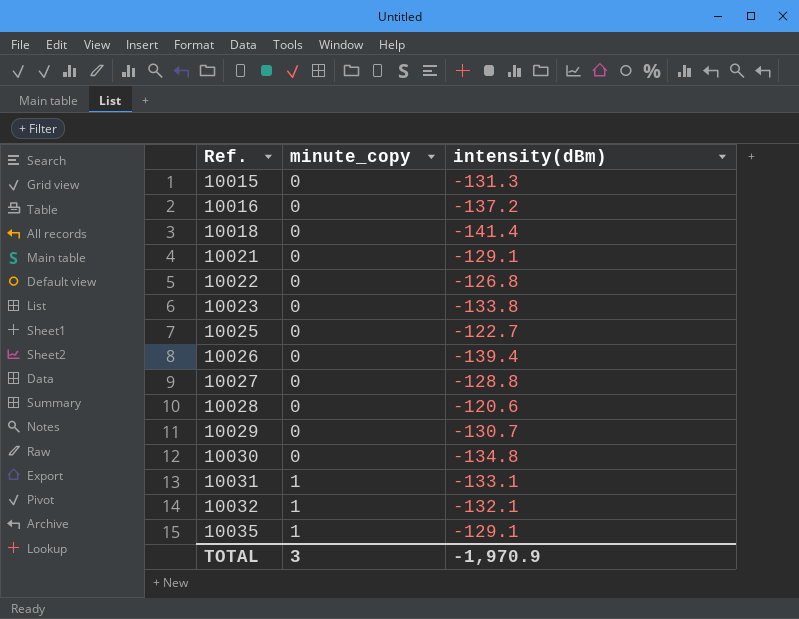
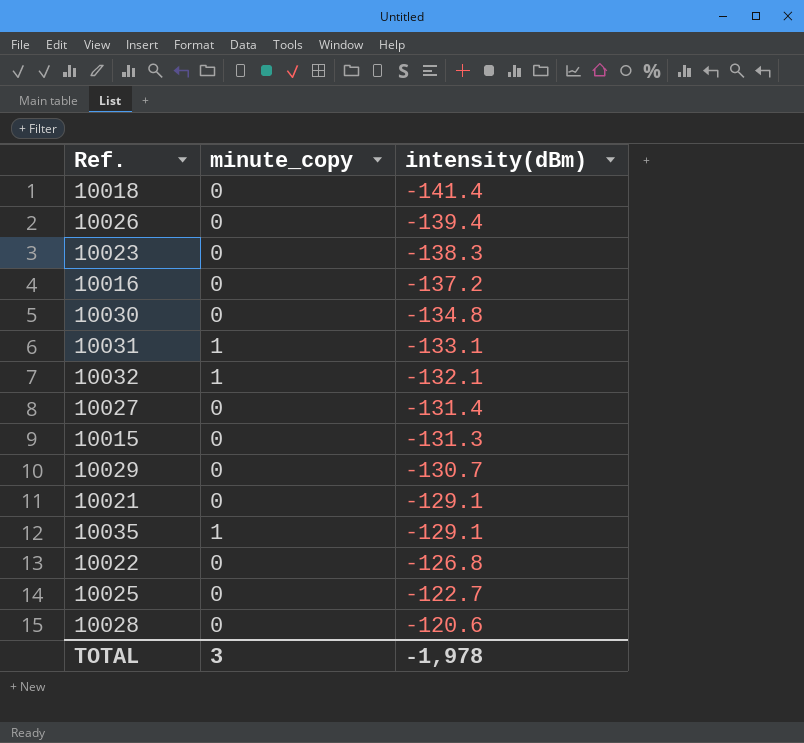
row order: Ref. ascending -> intensity(dBm) ascending
10023 | intensity(dBm): -133.8 -> -138.3
10027 | intensity(dBm): -128.8 -> -131.4
TOTAL | intensity(dBm): -1,970.9 -> -1,978

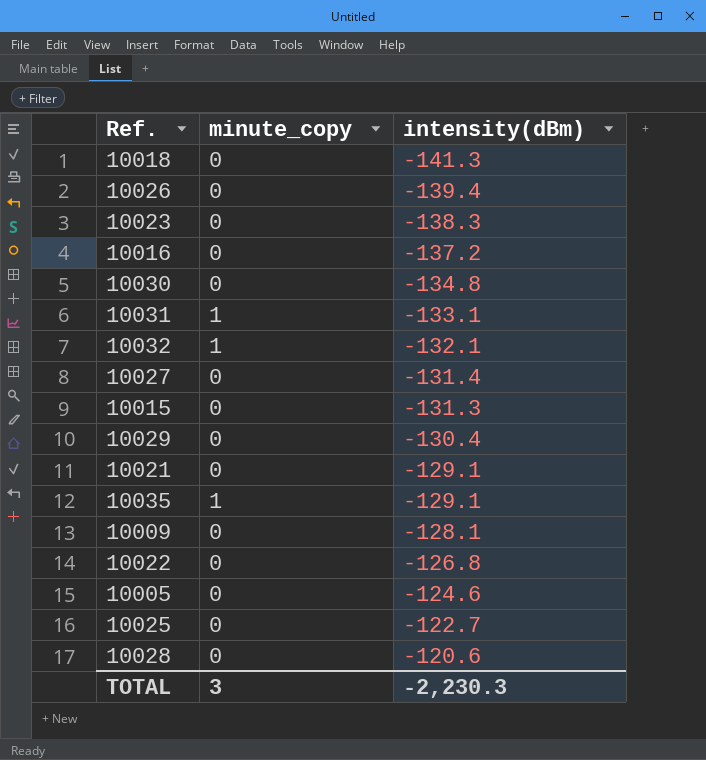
10018 | intensity(dBm): -141.4 -> -141.3
10029 | intensity(dBm): -130.7 -> -130.4
row 10009: none -> 0 | -128.1
row 10005: none -> 0 | -124.6
TOTAL | intensity(dBm): -1,978 -> -2,230.3

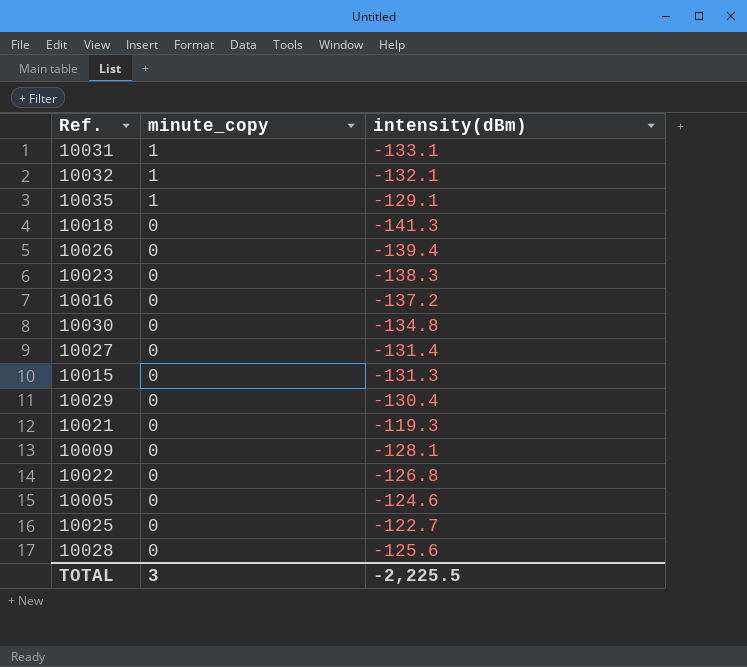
row order: intensity(dBm) ascending -> minute_copy descending
10021 | intensity(dBm): -129.1 -> -119.3
10028 | intensity(dBm): -120.6 -> -125.6
TOTAL | intensity(dBm): -2,230.3 -> -2,225.5

